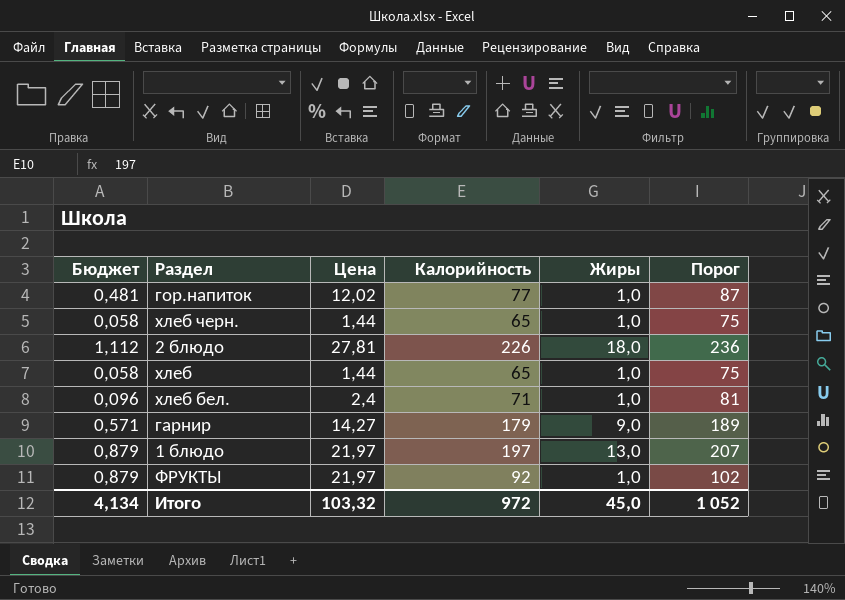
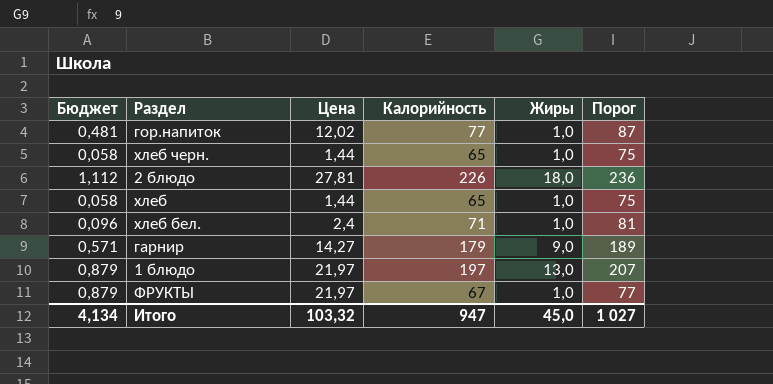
ФРУКТЫ | Калорийность: 92 -> 67
ФРУКТЫ | Порог: 102 -> 77
Итого | Калорийность: 972 -> 947
Итого | Порог: 1 052 -> 1 027

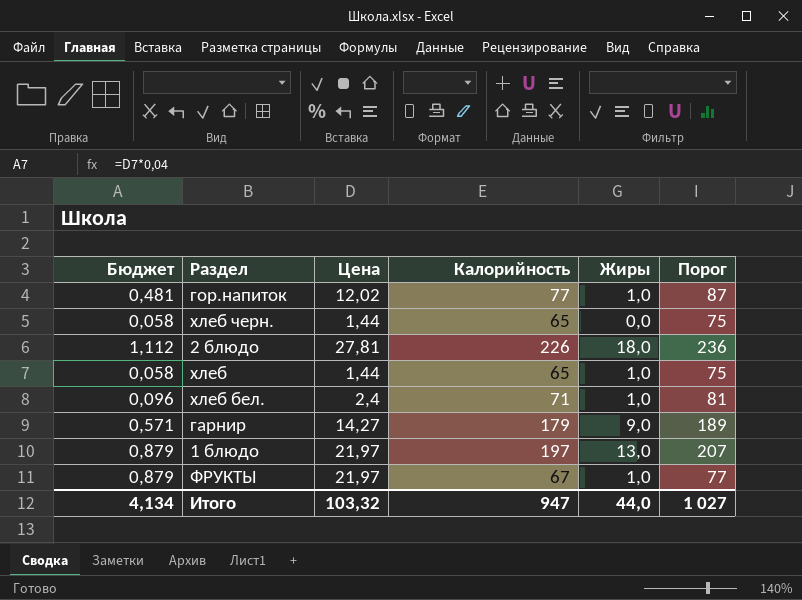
хлеб черн. | Жиры: 1,0 -> 0,0
Итого | Жиры: 45,0 -> 44,0

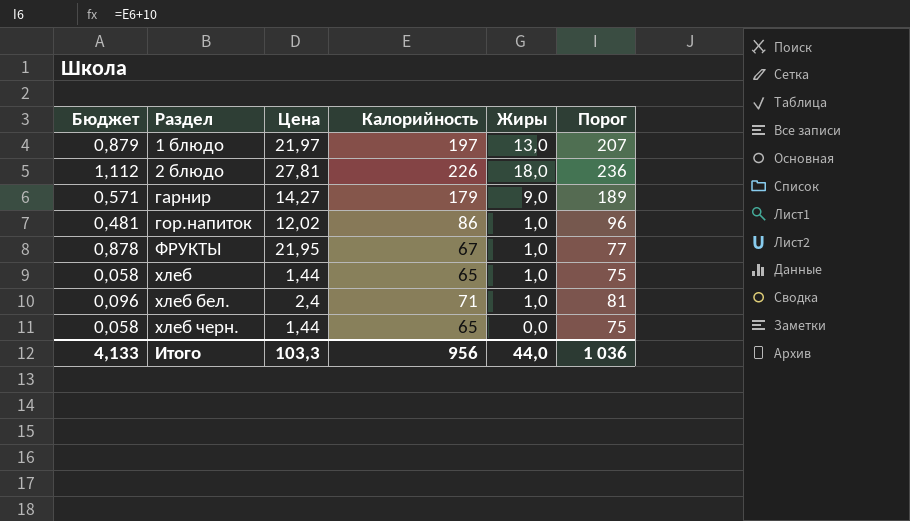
row order: none -> Раздел ascending
гор.напиток | Калорийность: 77 -> 86
гор.напиток | Порог: 87 -> 96
ФРУКТЫ | Бюджет: 0,879 -> 0,878
ФРУКТЫ | Цена: 21,97 -> 21,95
Итого | Бюджет: 4,134 -> 4,133
Итого | Цена: 103,32 -> 103,3
Итого | Калорийность: 947 -> 956
Итого | Порог: 1 027 -> 1 036

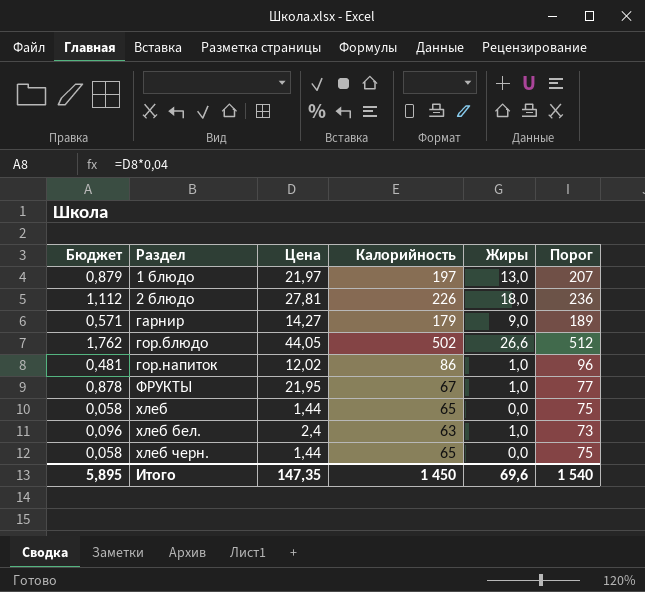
row гор.блюдо: none -> 1,762 | 44,05 | 502 | 26,6 | 512
хлеб | Жиры: 1,0 -> 0,0
хлеб бел. | Калорийность: 71 -> 63
хлеб бел. | Порог: 81 -> 73
Итого | Бюджет: 4,133 -> 5,895
Итого | Цена: 103,3 -> 147,35
Итого | Калорийность: 956 -> 1 450
Итого | Жиры: 44,0 -> 69,6
Итого | Порог: 1 036 -> 1 540

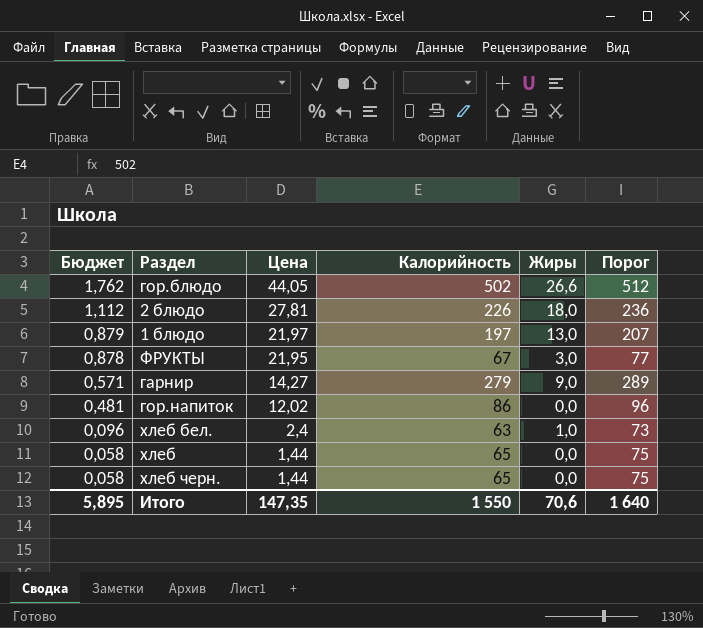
row order: Раздел ascending -> Бюджет descending
ФРУКТЫ | Жиры: 1,0 -> 3,0
гарнир | Калорийность: 179 -> 279
гарнир | Порог: 189 -> 289
гор.напиток | Жиры: 1,0 -> 0,0
Итого | Калорийность: 1 450 -> 1 550
Итого | Жиры: 69,6 -> 70,6
Итого | Порог: 1 540 -> 1 640

